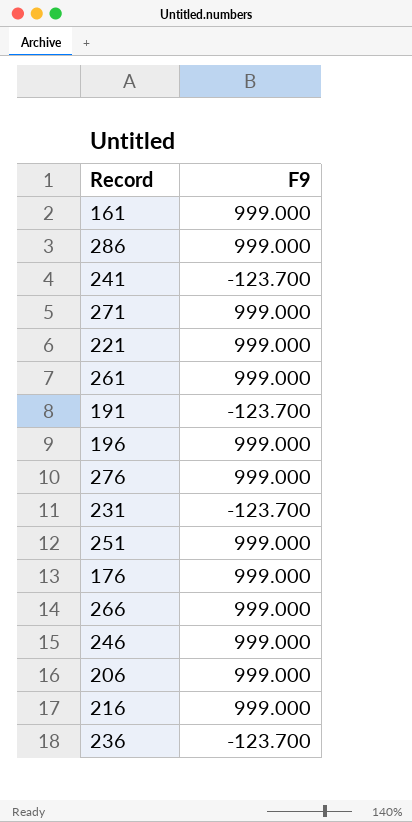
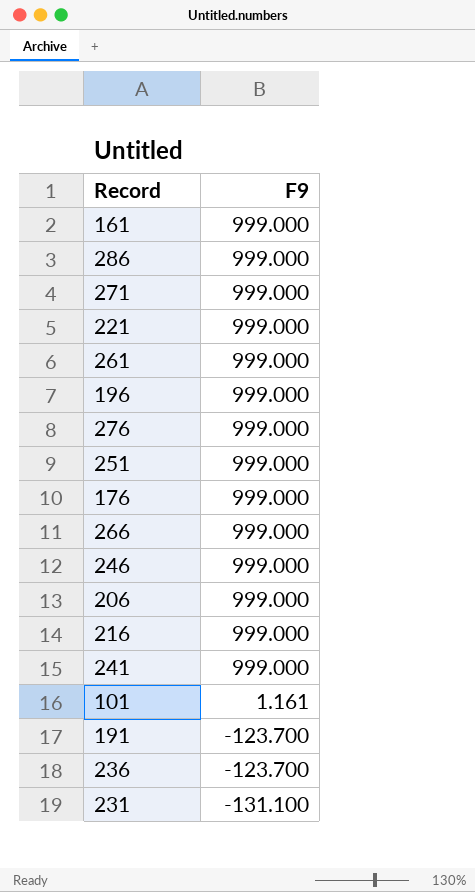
row order: none -> F9 descending
241 | F9: -123.700 -> 999.000
row 101: none -> 1.161
231 | F9: -123.700 -> -131.100

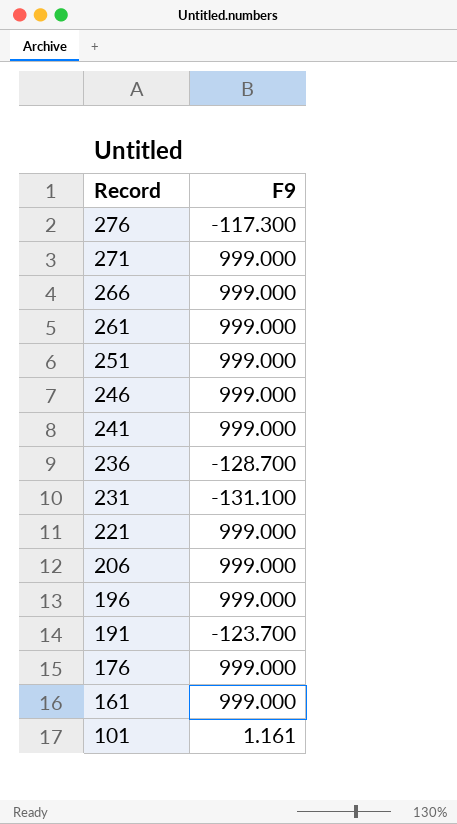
row order: F9 descending -> Record descending
row 286: 999.000 -> none
row 216: 999.000 -> none
276 | F9: 999.000 -> -117.300
236 | F9: -123.700 -> -128.700

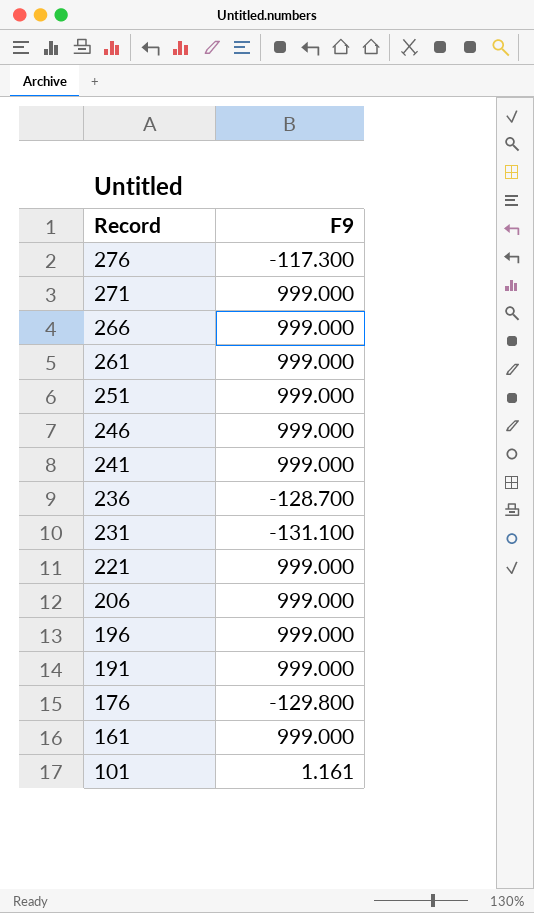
191 | F9: -123.700 -> 999.000
176 | F9: 999.000 -> -129.800

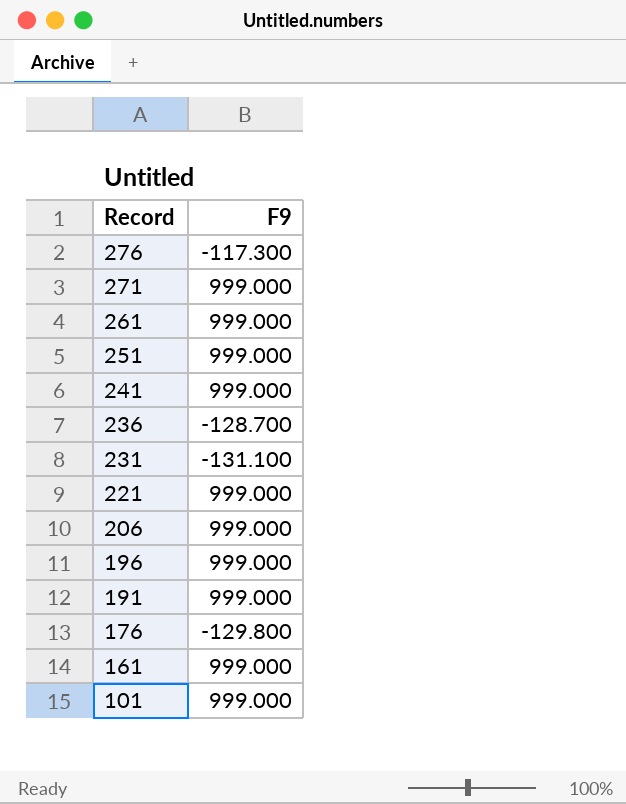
row 266: 999.000 -> none
row 246: 999.000 -> none
101 | F9: 1.161 -> 999.000

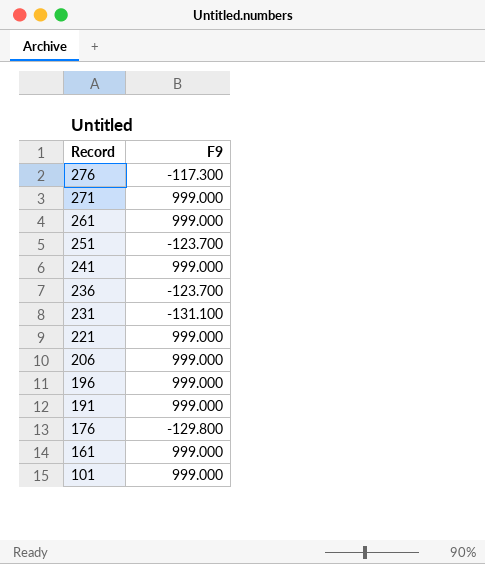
251 | F9: 999.000 -> -123.700
236 | F9: -128.700 -> -123.700

